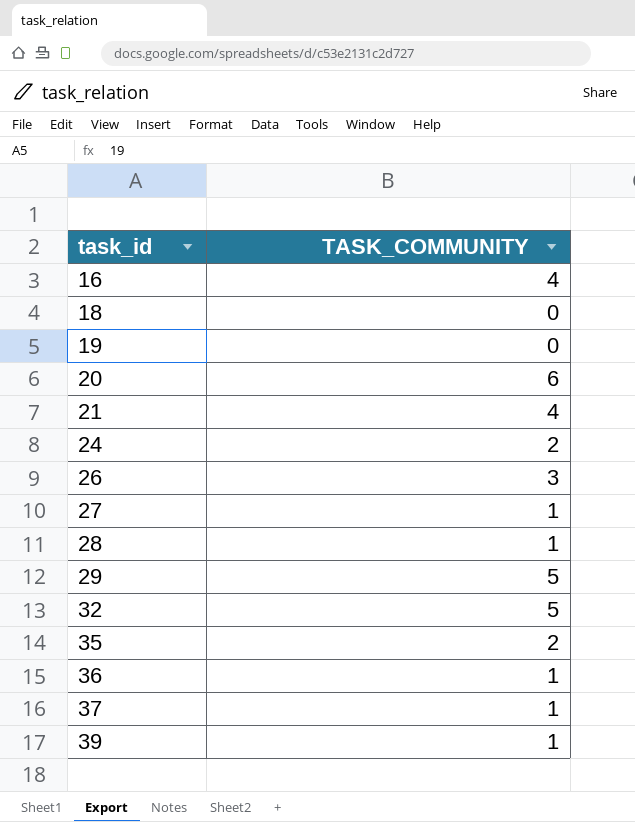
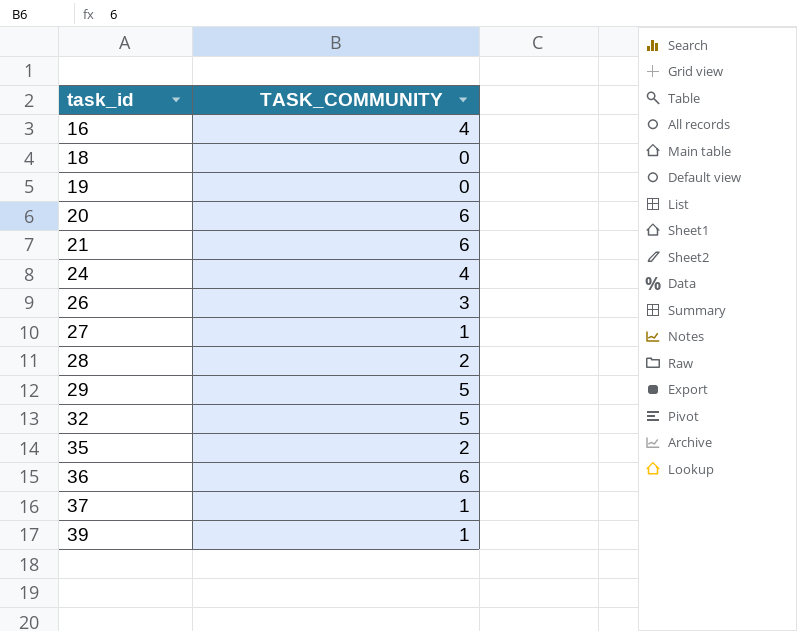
21 | TASK_COMMUNITY: 4 -> 6
24 | TASK_COMMUNITY: 2 -> 4
28 | TASK_COMMUNITY: 1 -> 2
36 | TASK_COMMUNITY: 1 -> 6

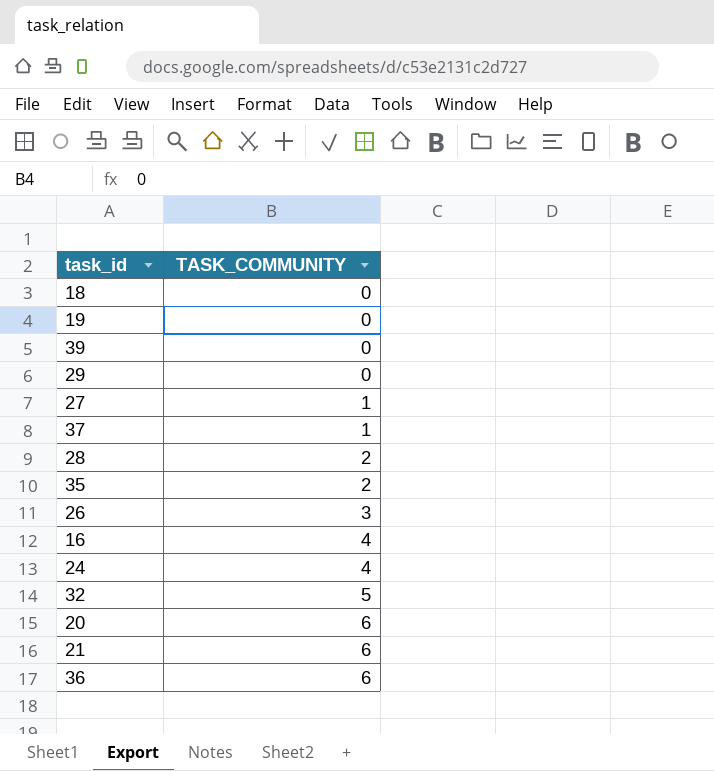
row order: task_id ascending -> TASK_COMMUNITY ascending
39 | TASK_COMMUNITY: 1 -> 0
29 | TASK_COMMUNITY: 5 -> 0

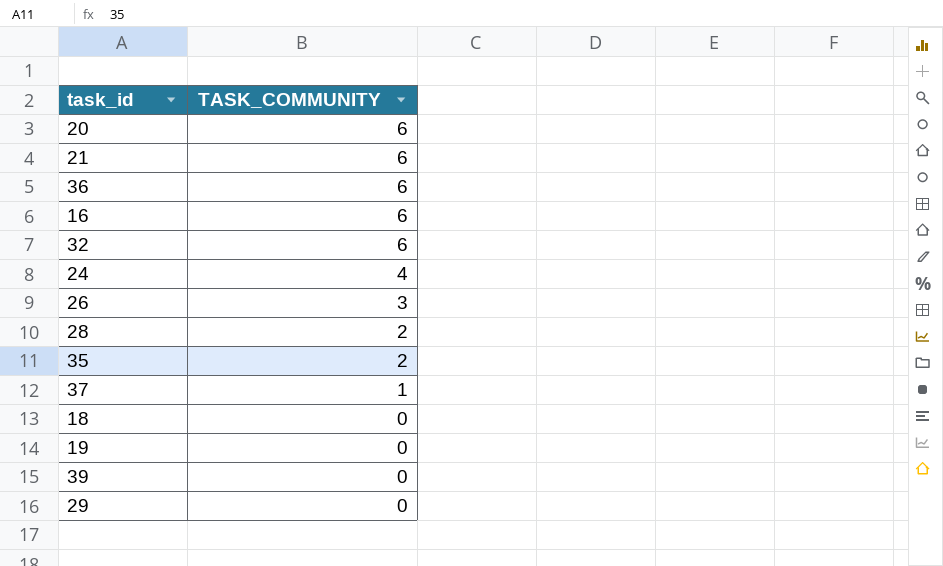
row order: TASK_COMMUNITY ascending -> TASK_COMMUNITY descending
row 27: 1 -> none
16 | TASK_COMMUNITY: 4 -> 6
32 | TASK_COMMUNITY: 5 -> 6

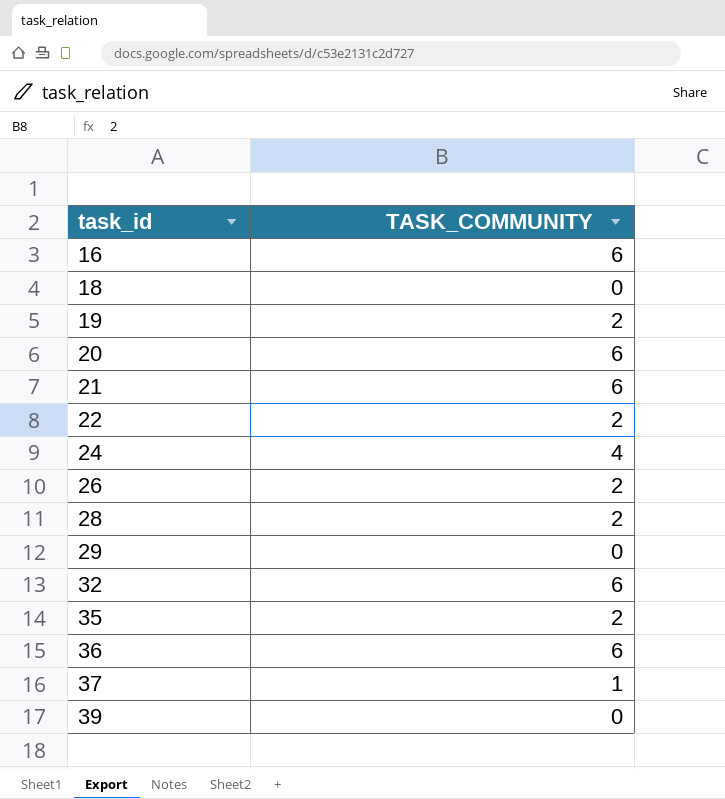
row order: TASK_COMMUNITY descending -> task_id ascending
19 | TASK_COMMUNITY: 0 -> 2
row 22: none -> 2
26 | TASK_COMMUNITY: 3 -> 2

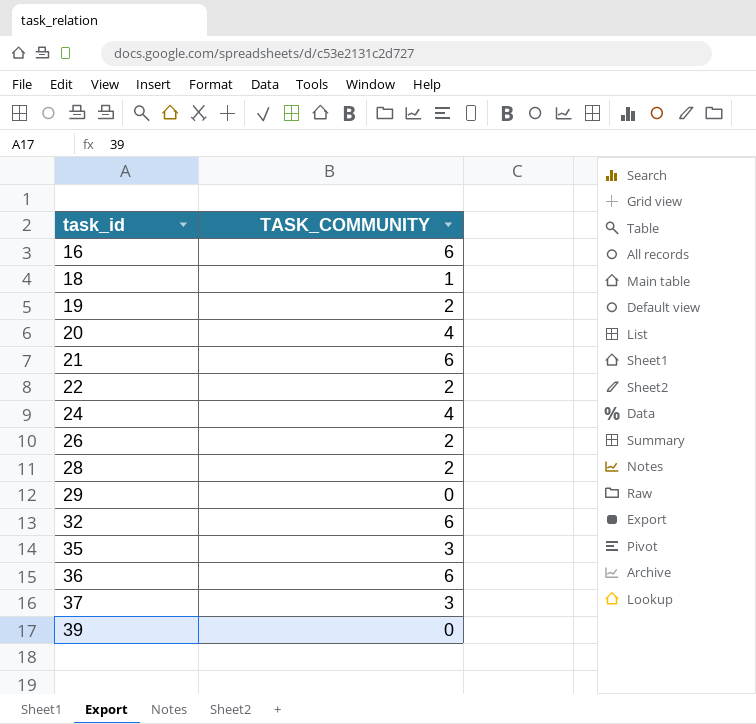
18 | TASK_COMMUNITY: 0 -> 1
20 | TASK_COMMUNITY: 6 -> 4
35 | TASK_COMMUNITY: 2 -> 3
37 | TASK_COMMUNITY: 1 -> 3

